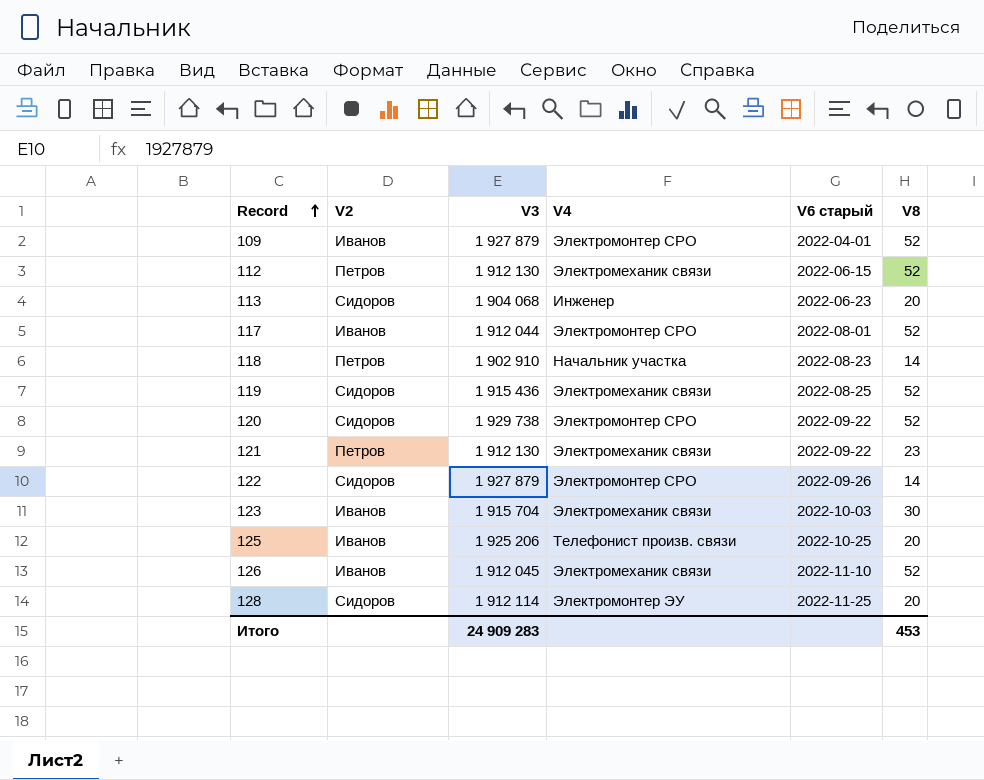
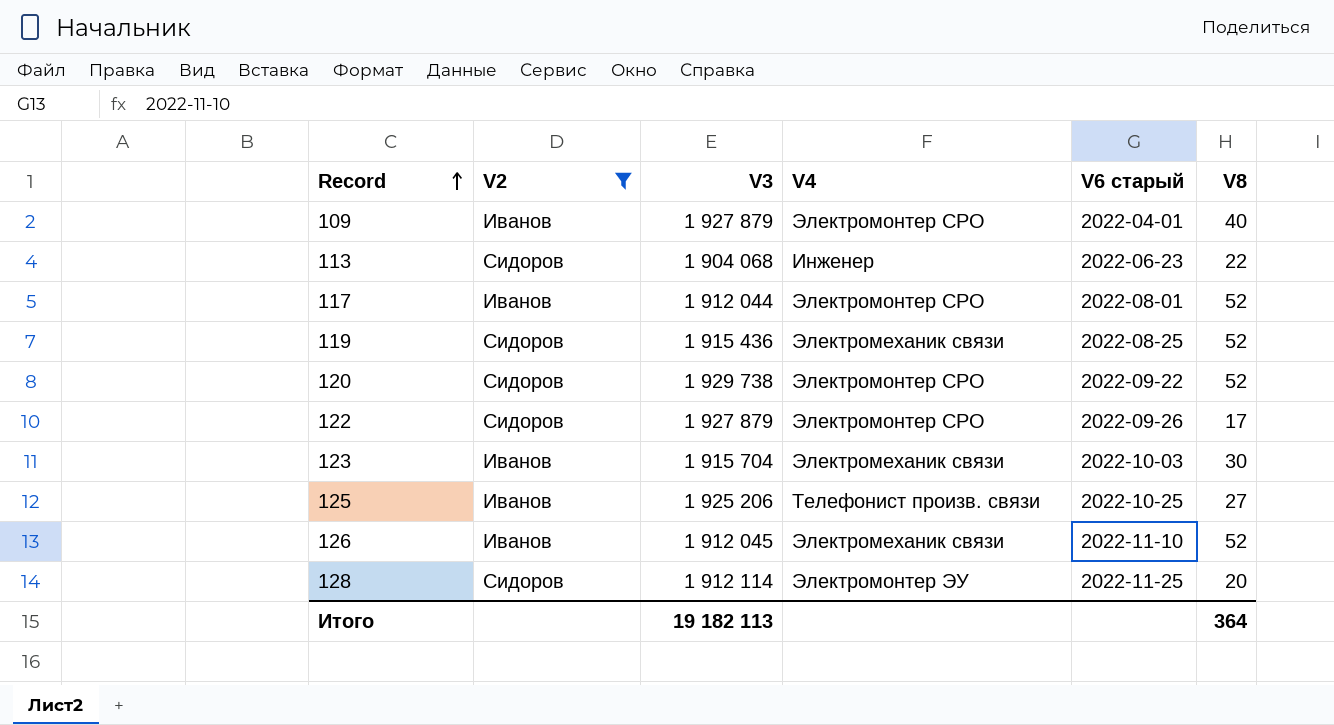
filter: none -> V2 != Петров
109 | V8: 52 -> 40
113 | V8: 20 -> 22
122 | V8: 14 -> 17
125 | V8: 20 -> 27
Итого | V3: 24 909 283 -> 19 182 113
Итого | V8: 453 -> 364

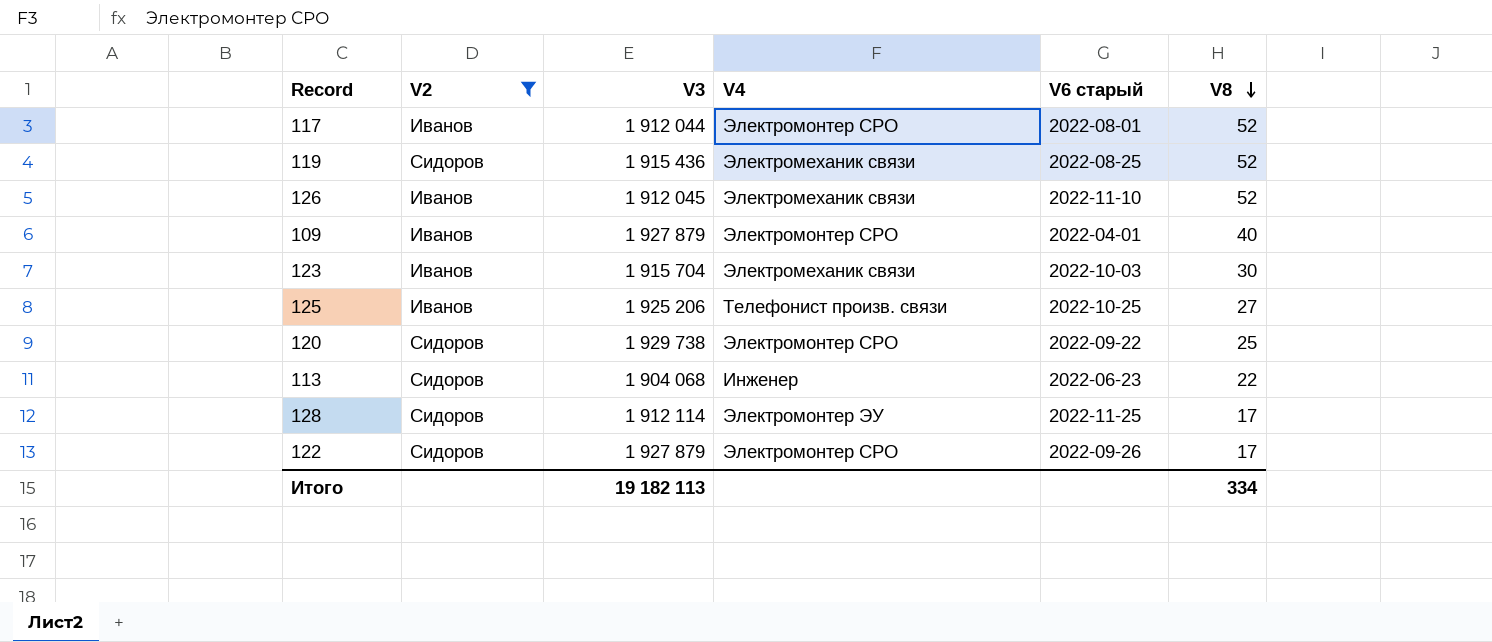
row order: Record ascending -> V8 descending
120 | V8: 52 -> 25
128 | V8: 20 -> 17
Итого | V8: 364 -> 334

